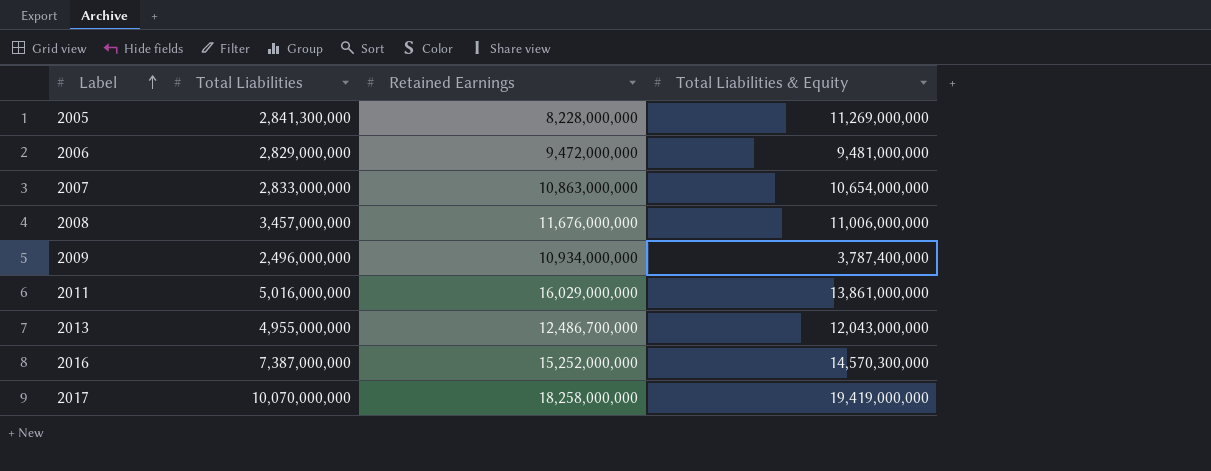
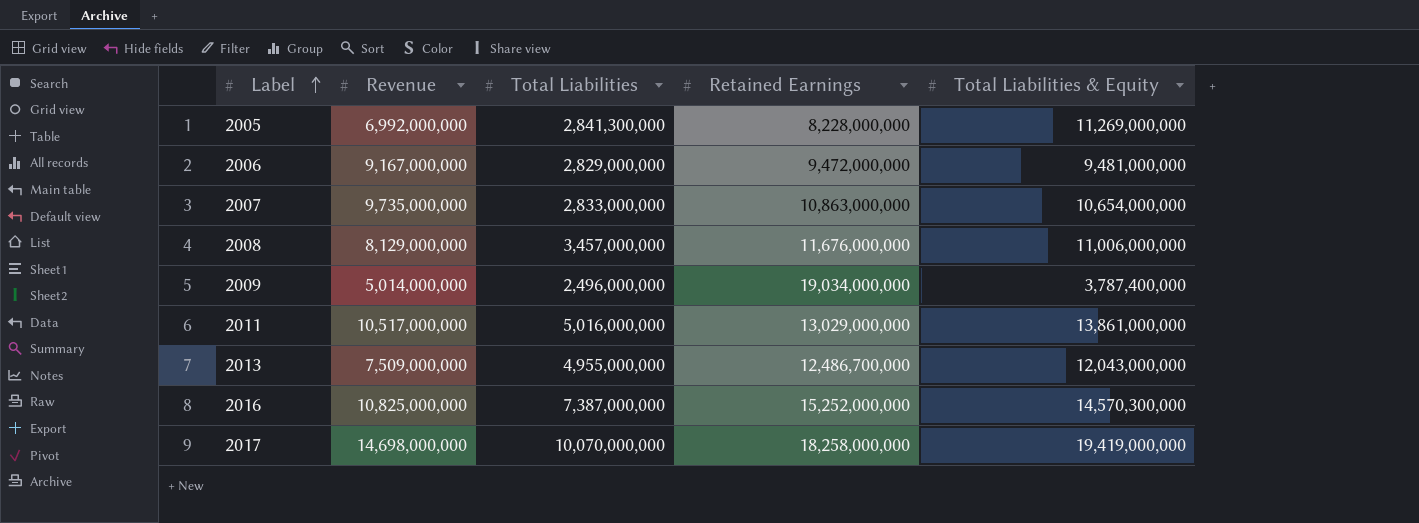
column Revenue | position: none -> 2
2009 | Retained Earnings: 10,934,000,000 -> 19,034,000,000
2011 | Retained Earnings: 16,029,000,000 -> 13,029,000,000

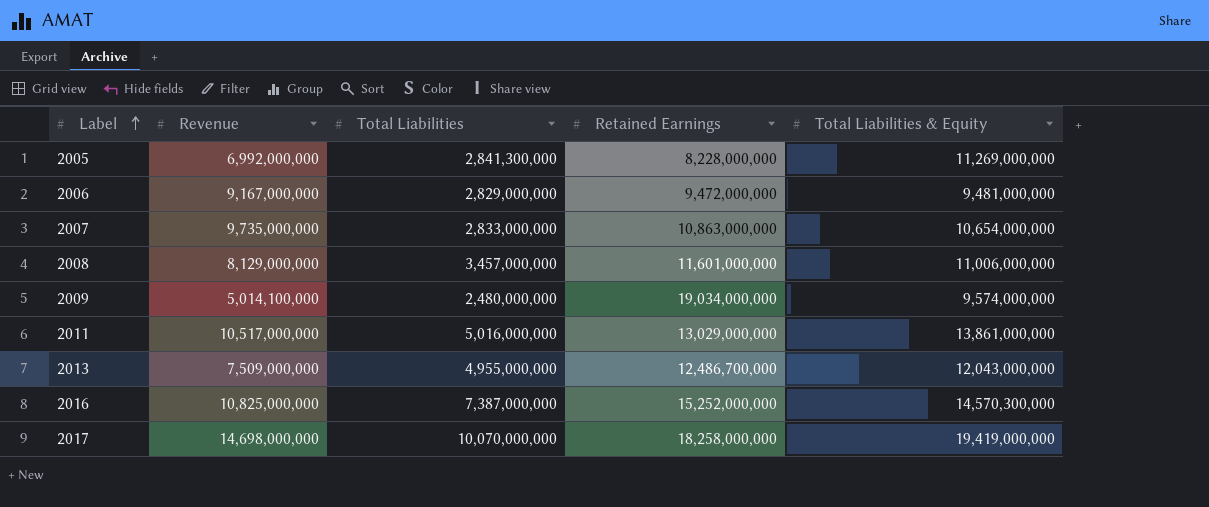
2008 | Retained Earnings: 11,676,000,000 -> 11,601,000,000
2009 | Revenue: 5,014,000,000 -> 5,014,100,000
2009 | Total Liabilities: 2,496,000,000 -> 2,480,000,000
2009 | Total Liabilities & Equity: 3,787,400,000 -> 9,574,000,000

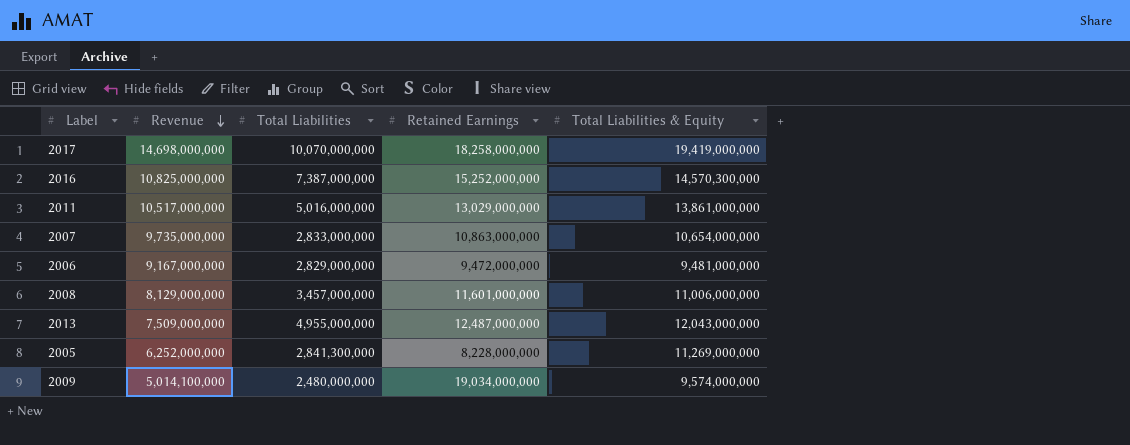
row order: Label ascending -> Revenue descending
2013 | Retained Earnings: 12,486,700,000 -> 12,487,000,000
2005 | Revenue: 6,992,000,000 -> 6,252,000,000

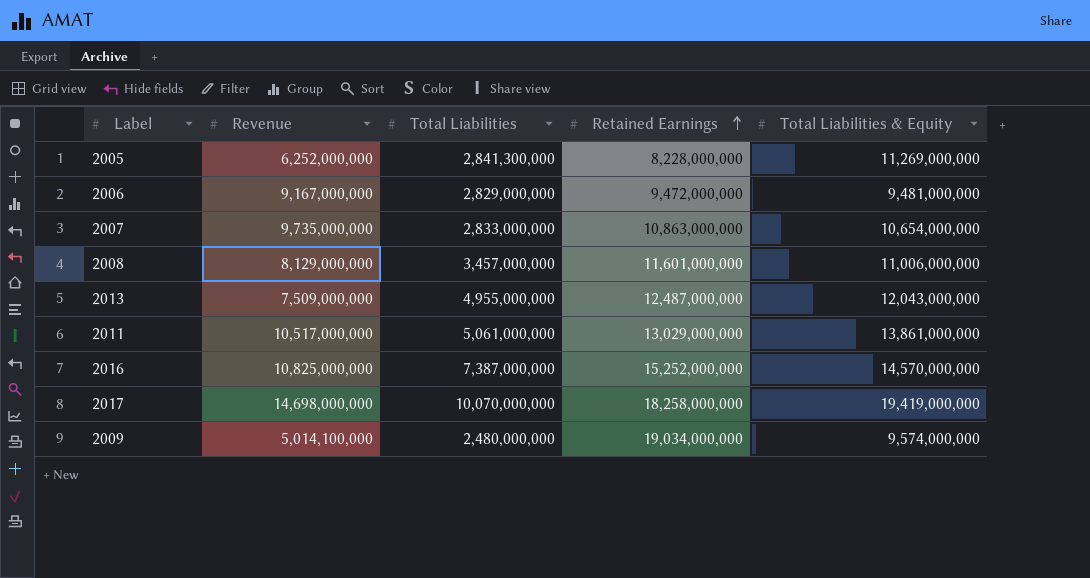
row order: Revenue descending -> Retained Earnings ascending
2011 | Total Liabilities: 5,016,000,000 -> 5,061,000,000
2016 | Total Liabilities & Equity: 14,570,300,000 -> 14,570,000,000

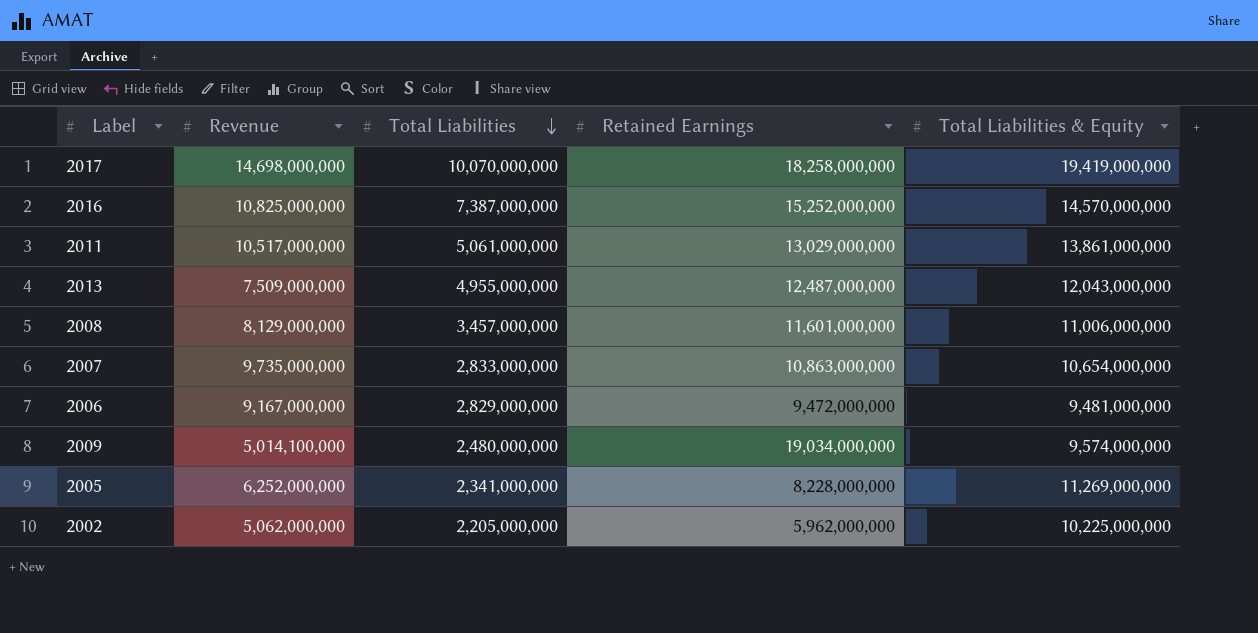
row order: Retained Earnings ascending -> Total Liabilities descending
2005 | Total Liabilities: 2,841,300,000 -> 2,341,000,000
row 2002: none -> 5,062,000,000 | 2,205,000,000 | 5,962,000,000 | 10,225,000,000

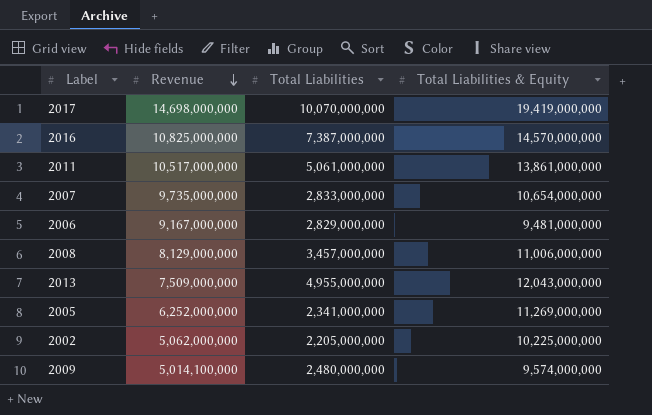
row order: Total Liabilities descending -> Revenue descending
column Retained Earnings | position: 4 -> none

